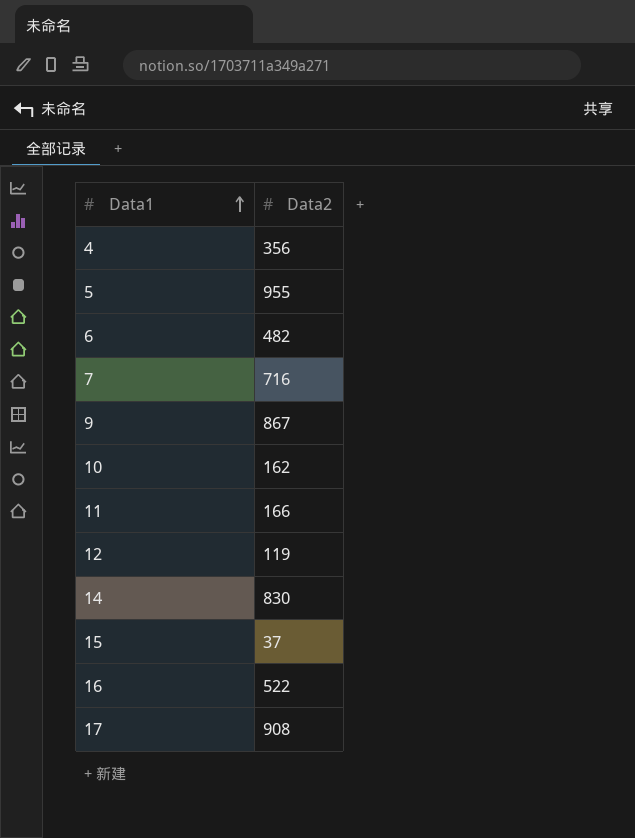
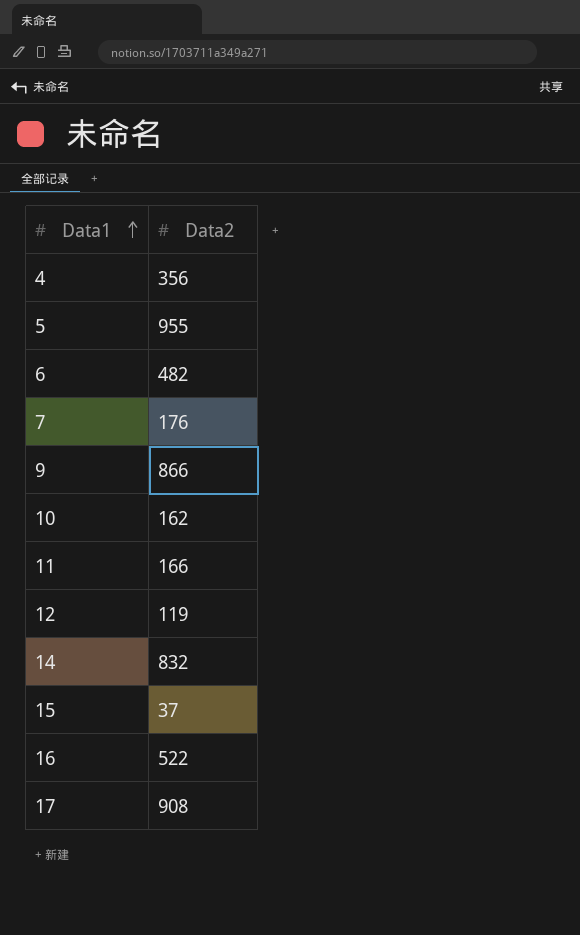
7 | Data2: 716 -> 176
9 | Data2: 867 -> 866
14 | Data2: 830 -> 832

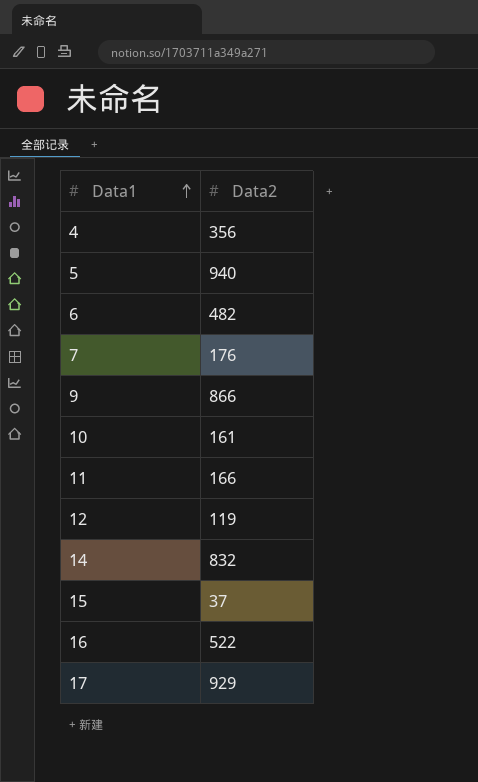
5 | Data2: 955 -> 940
10 | Data2: 162 -> 161
17 | Data2: 908 -> 929

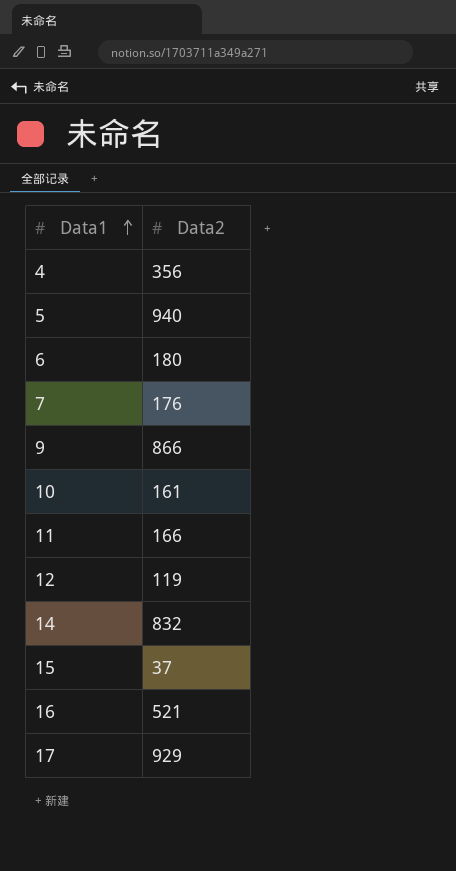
6 | Data2: 482 -> 180
16 | Data2: 522 -> 521

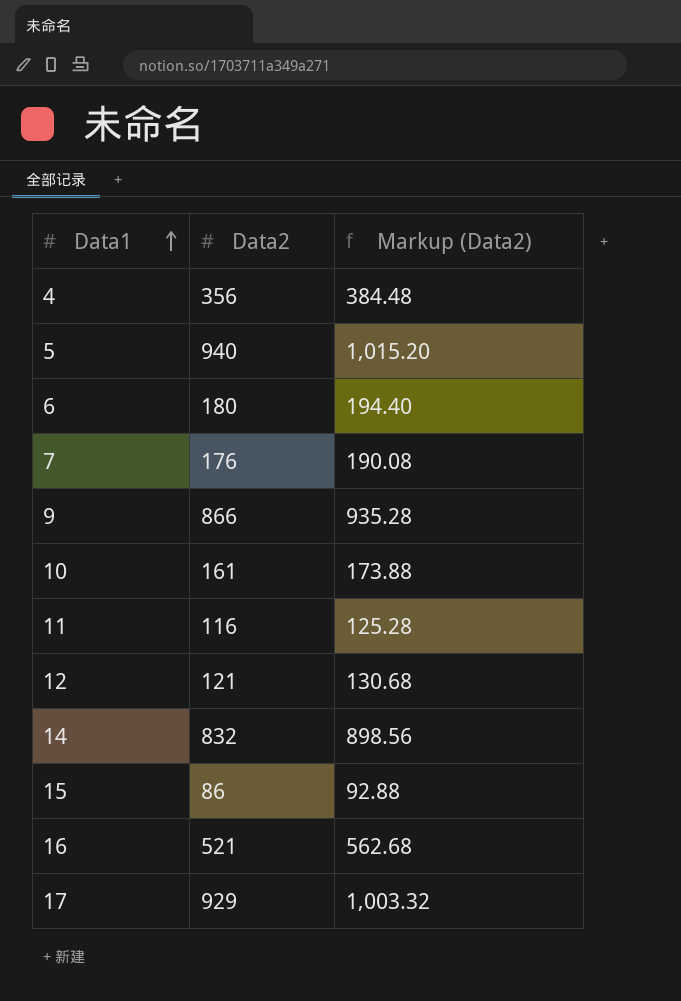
column Markup (Data2) | formula: none -> [Data2] * 1.08
11 | Data2: 166 -> 116
12 | Data2: 119 -> 121
15 | Data2: 37 -> 86

